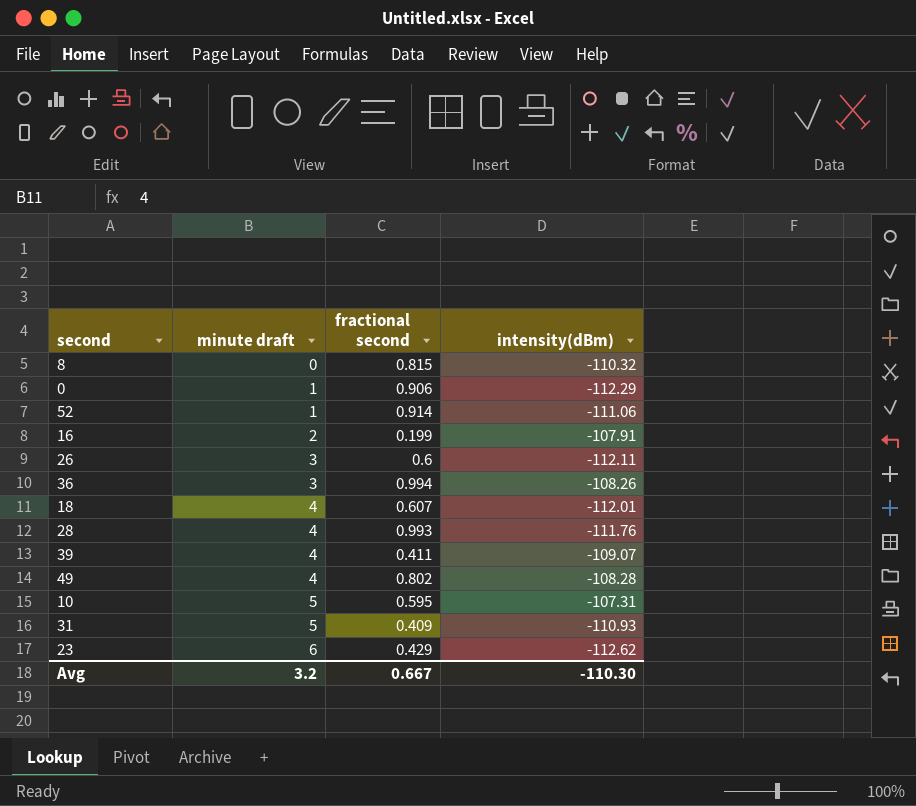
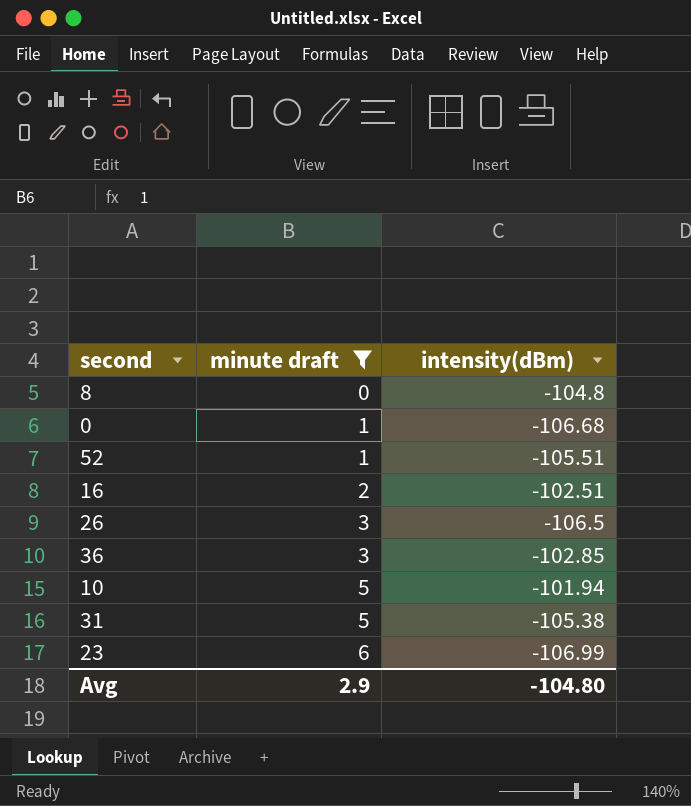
filter: none -> minute draft != 4
column fractional second | position: 3 -> none
8 | intensity(dBm): -110.32 -> -104.8
0 | intensity(dBm): -112.29 -> -106.68
52 | intensity(dBm): -111.06 -> -105.51
16 | intensity(dBm): -107.91 -> -102.51
26 | intensity(dBm): -112.11 -> -106.5
36 | intensity(dBm): -108.26 -> -102.85
10 | intensity(dBm): -107.31 -> -101.94
31 | intensity(dBm): -110.93 -> -105.38
23 | intensity(dBm): -112.62 -> -106.99
Avg | minute draft: 3.2 -> 2.9
Avg | intensity(dBm): -110.30 -> -104.80

